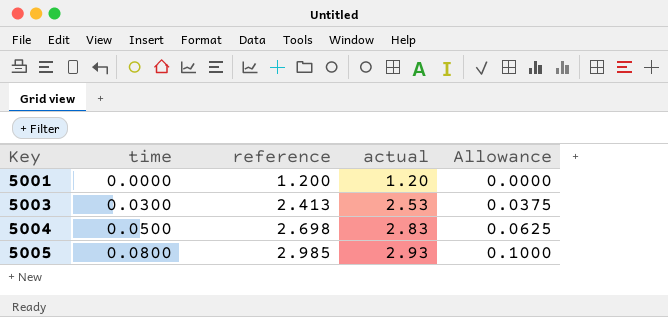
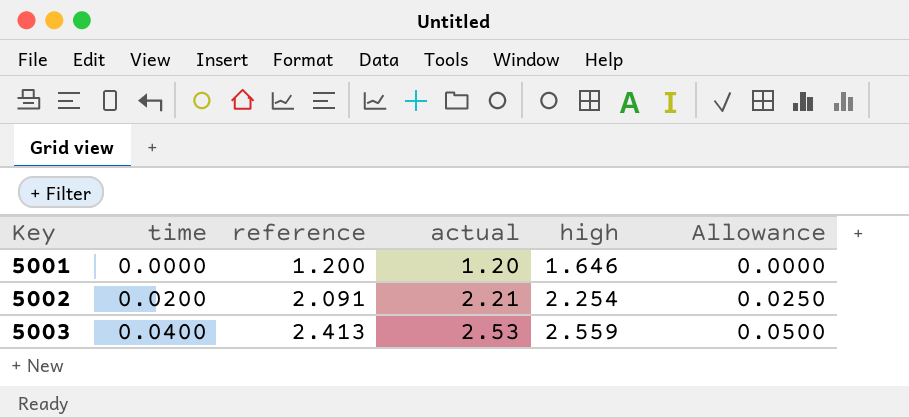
column high | position: none -> 5
row 5004: 0.0500 | 2.698 | 2.83 | 0.0625 -> none
row 5005: 0.0800 | 2.985 | 2.93 | 0.1000 -> none
row 5002: none -> 0.0200 | 2.091 | 2.21 | 2.254 | 0.0250
5003 | time: 0.0300 -> 0.0400
5003 | Allowance: 0.0375 -> 0.0500

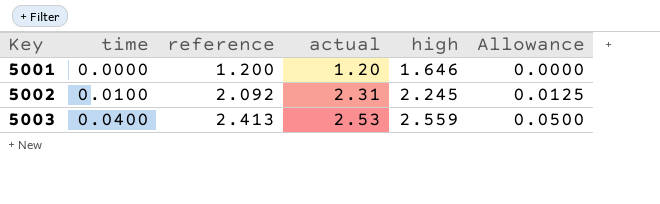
5002 | time: 0.0200 -> 0.0100
5002 | reference: 2.091 -> 2.092
5002 | actual: 2.21 -> 2.31
5002 | high: 2.254 -> 2.245
5002 | Allowance: 0.0250 -> 0.0125

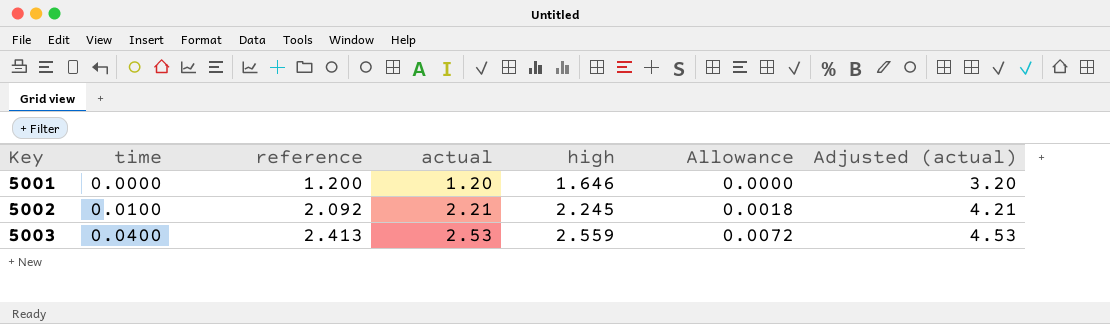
column Allowance | formula: [time] * 1.25 -> [time] * 0.18
column Adjusted (actual) | formula: none -> [actual] + 2
5002 | actual: 2.31 -> 2.21

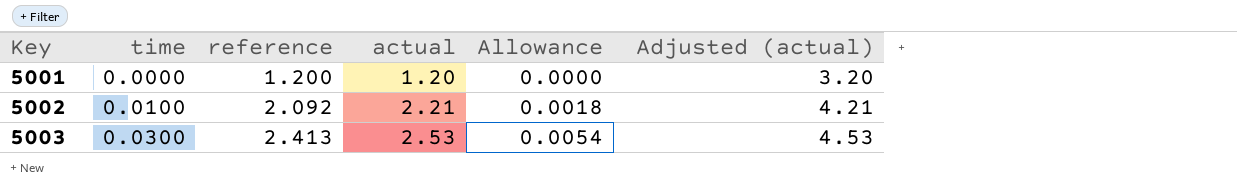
column high | position: 5 -> none
5003 | time: 0.0400 -> 0.0300
5003 | Allowance: 0.0072 -> 0.0054

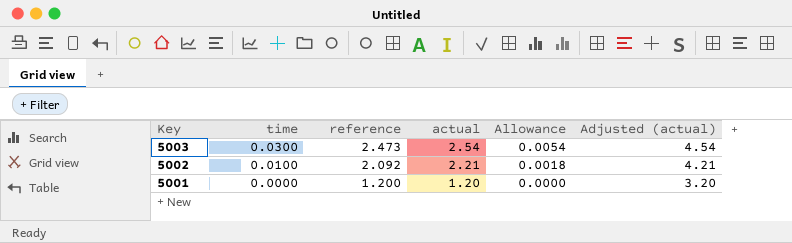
row order: Key ascending -> Key descending
5003 | reference: 2.413 -> 2.473
5003 | actual: 2.53 -> 2.54
5003 | Adjusted (actual): 4.53 -> 4.54

